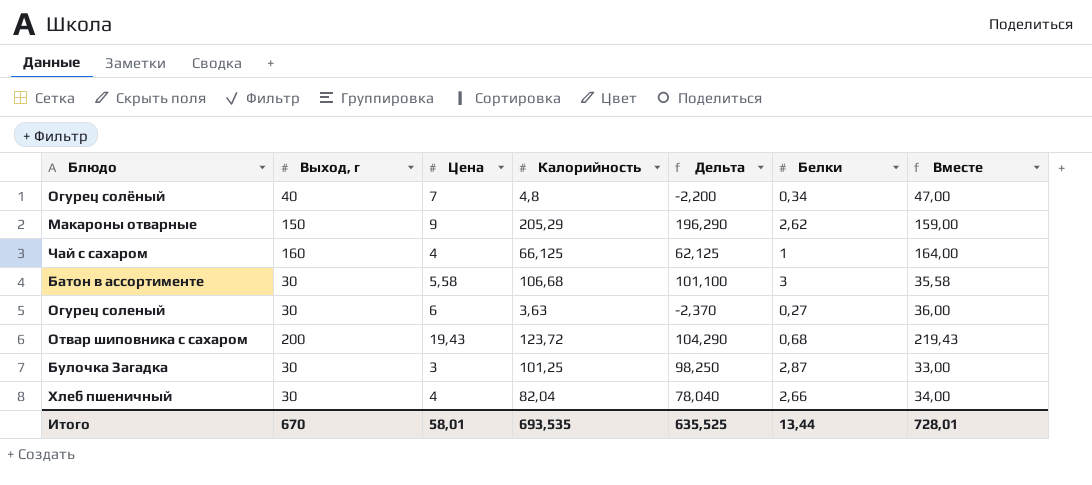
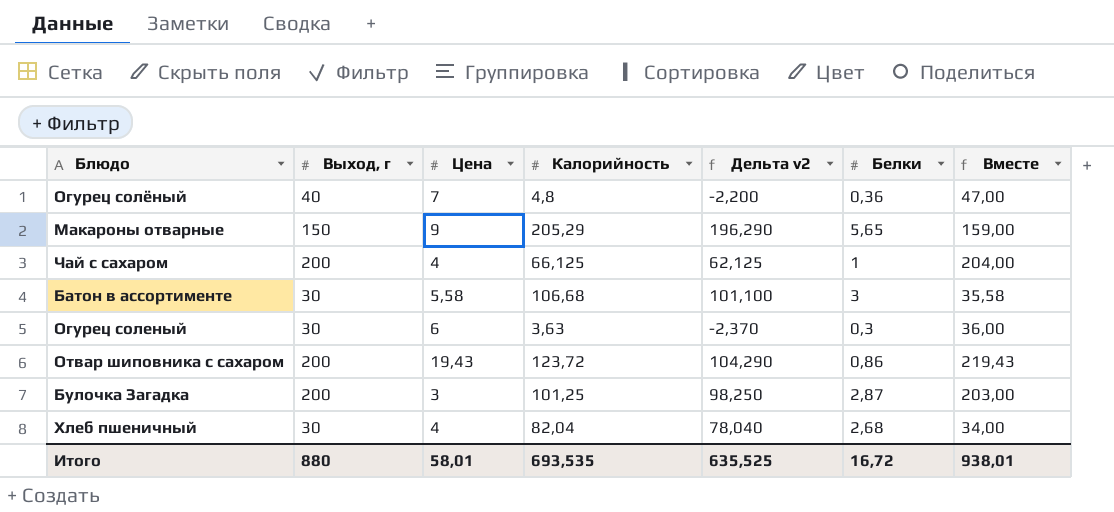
column name: Дельта -> Дельта v2
Огурец солёный | Белки: 0,34 -> 0,36
Макароны отварные | Белки: 2,62 -> 5,65
Чай с сахаром | Выход, г: 160 -> 200
Чай с сахаром | Вместе: 164,00 -> 204,00
Огурец соленый | Белки: 0,27 -> 0,3
Отвар шиповника с сахаром | Белки: 0,68 -> 0,86
Булочка Загадка | Выход, г: 30 -> 200
Булочка Загадка | Вместе: 33,00 -> 203,00
Хлеб пшеничный | Белки: 2,66 -> 2,68
Итого | Выход, г: 670 -> 880
Итого | Белки: 13,44 -> 16,72
Итого | Вместе: 728,01 -> 938,01

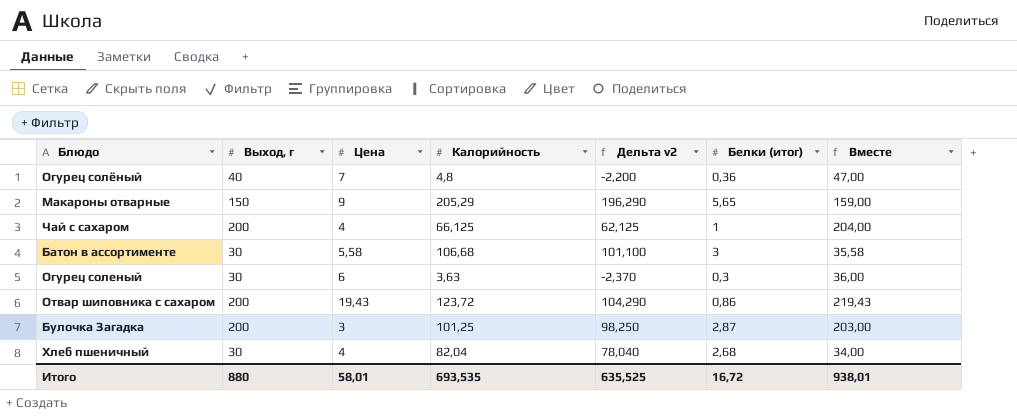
column name: Белки -> Белки (итог)

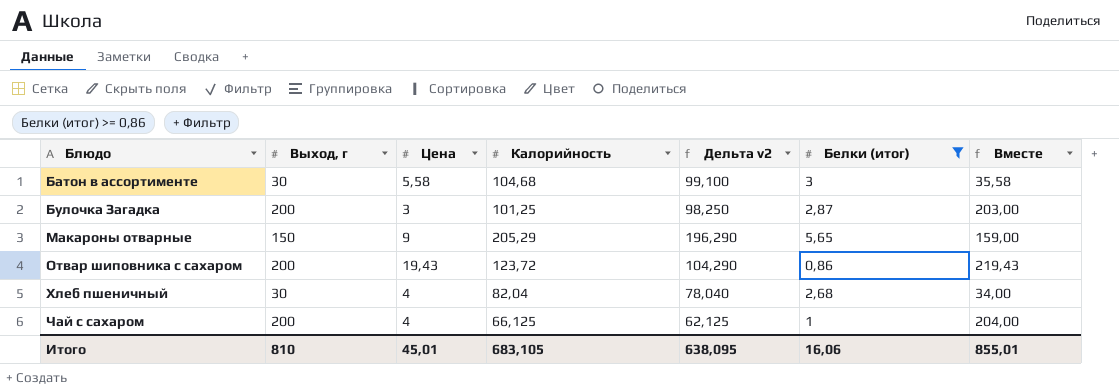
filter: none -> Белки (итог) >= 0,86
row order: none -> Блюдо ascending
Батон в ассортименте | Калорийность: 106,68 -> 104,68
Батон в ассортименте | Дельта v2: 101,100 -> 99,100
Итого | Выход, г: 880 -> 810
Итого | Цена: 58,01 -> 45,01
Итого | Калорийность: 693,535 -> 683,105
Итого | Дельта v2: 635,525 -> 638,095
Итого | Белки (итог): 16,72 -> 16,06
Итого | Вместе: 938,01 -> 855,01

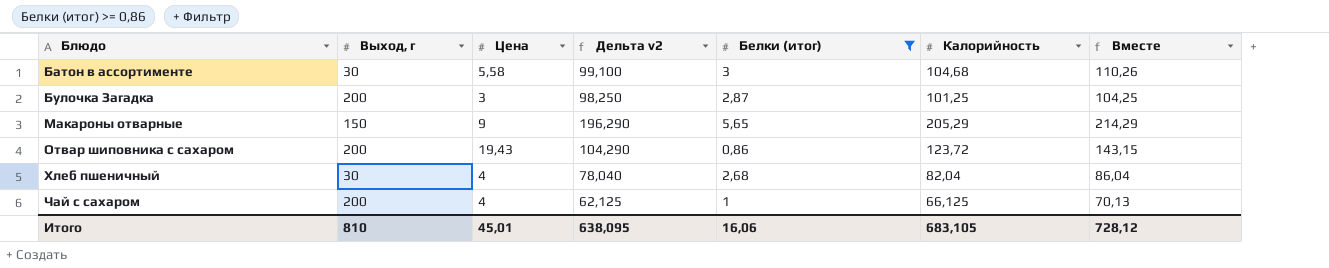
column Калорийность | position: 4 -> 6
column Вместе | formula: [Выход, г] + [Цена] -> [Цена] + [Калорийность]
Итого | Вместе: 855,01 -> 728,12

